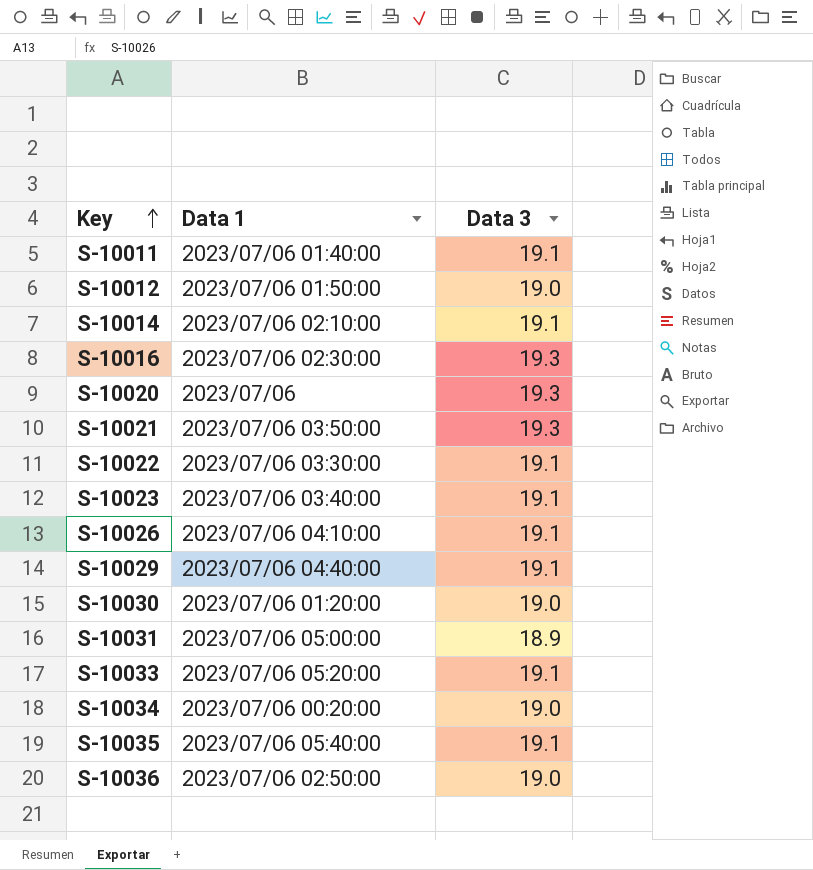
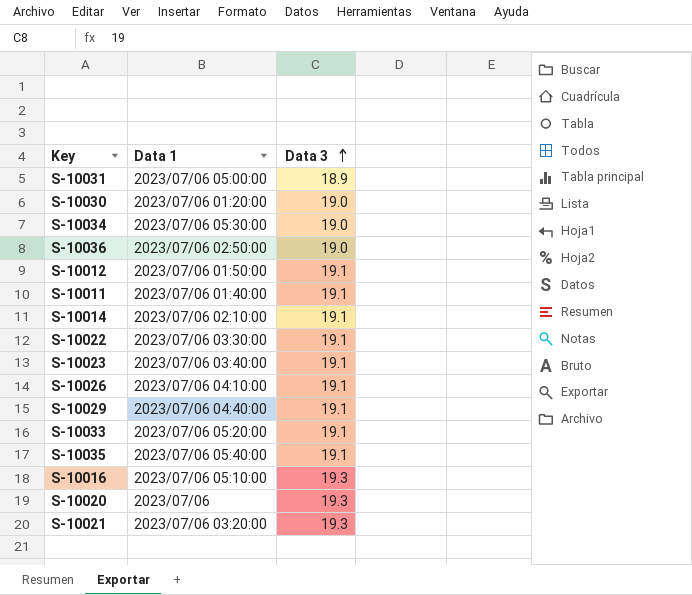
row order: Key ascending -> Data 3 ascending
S-10034 | Data 1: 2023/07/06 00:20:00 -> 2023/07/06 05:30:00
S-10012 | Data 3: 19.0 -> 19.1
S-10016 | Data 1: 2023/07/06 02:30:00 -> 2023/07/06 05:10:00
S-10021 | Data 1: 2023/07/06 03:50:00 -> 2023/07/06 03:20:00

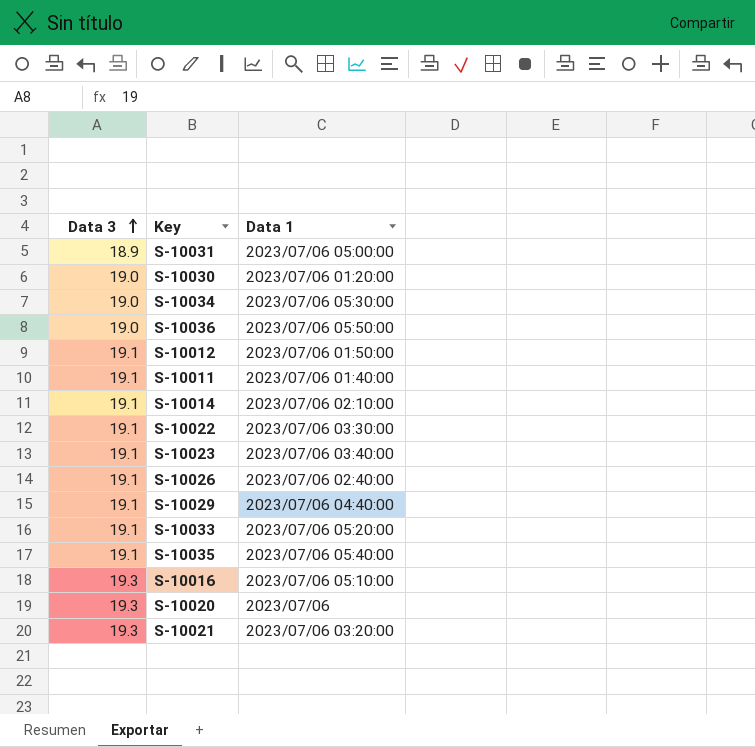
column Data 3 | position: 3 -> 1
S-10036 | Data 1: 2023/07/06 02:50:00 -> 2023/07/06 05:50:00
S-10026 | Data 1: 2023/07/06 04:10:00 -> 2023/07/06 02:40:00

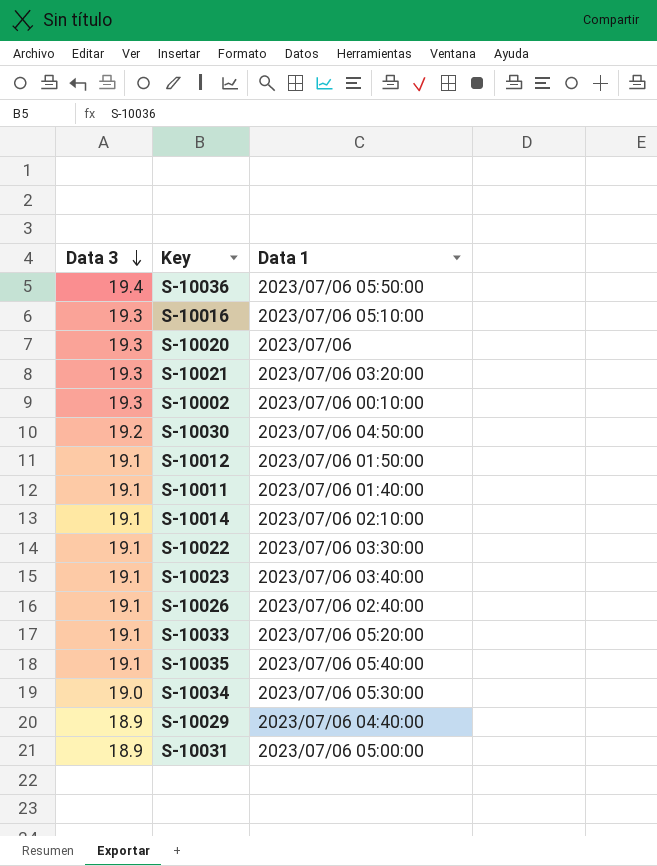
row order: Data 3 ascending -> Data 3 descending
S-10036 | Data 3: 19.0 -> 19.4
row S-10002: none -> 19.3 | 2023/07/06 00:10:00
S-10030 | Data 3: 19.0 -> 19.2
S-10030 | Data 1: 2023/07/06 01:20:00 -> 2023/07/06 04:50:00
S-10029 | Data 3: 19.1 -> 18.9

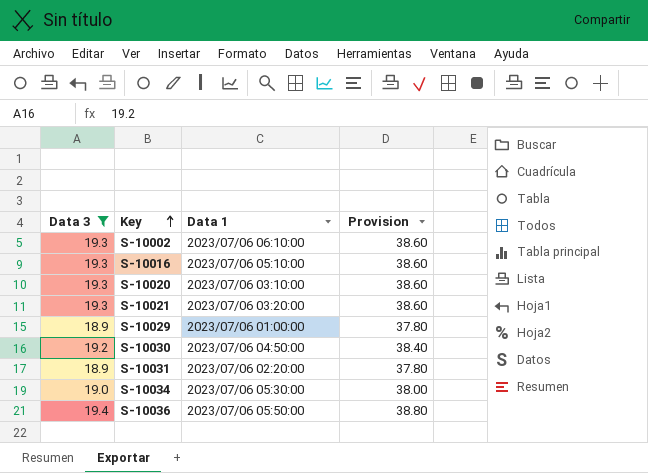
filter: none -> Data 3 != 19.1
row order: Data 3 descending -> Key ascending
column Provision | formula: none -> [Data 3] * 2
S-10002 | Data 1: 2023/07/06 00:10:00 -> 2023/07/06 06:10:00
S-10020 | Data 1: 2023/07/06 -> 2023/07/06 03:10:00
S-10029 | Data 1: 2023/07/06 04:40:00 -> 2023/07/06 01:00:00
S-10031 | Data 1: 2023/07/06 05:00:00 -> 2023/07/06 02:20:00

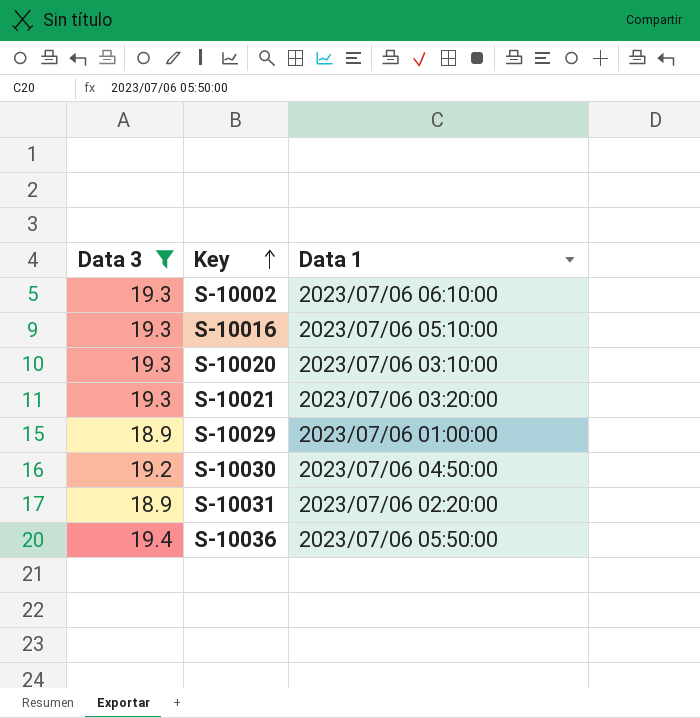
column Provision | formula: [Data 3] * 2 -> none
row S-10034: 19.0 | 2023/07/06 05:30:00 | 38.00 -> none

